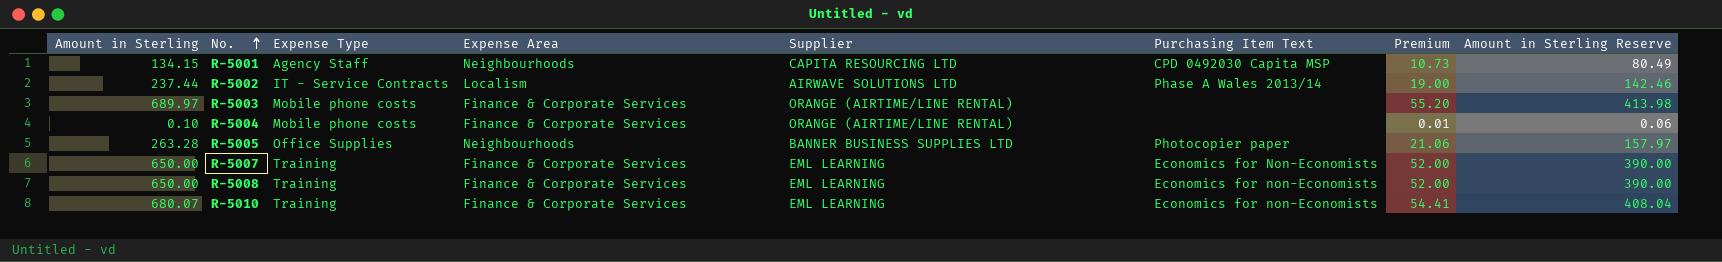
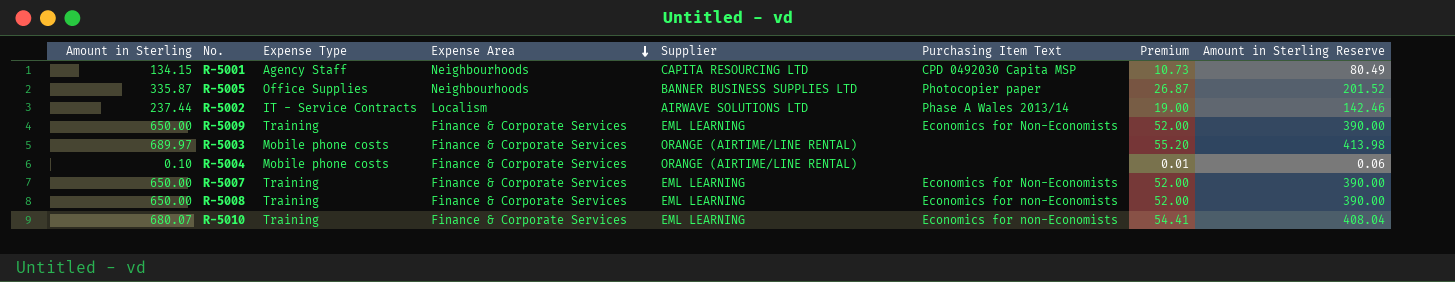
row order: No. ascending -> Expense Area descending
R-5005 | Amount in Sterling: 263.28 -> 335.87
R-5005 | Premium: 21.06 -> 26.87
R-5005 | Amount in Sterling Reserve: 157.97 -> 201.52
row R-5009: none -> 650.00 | Training | Finance & Corporate Services | EML LEARNING | Economics for Non-Economists | 52.00 | 390.00

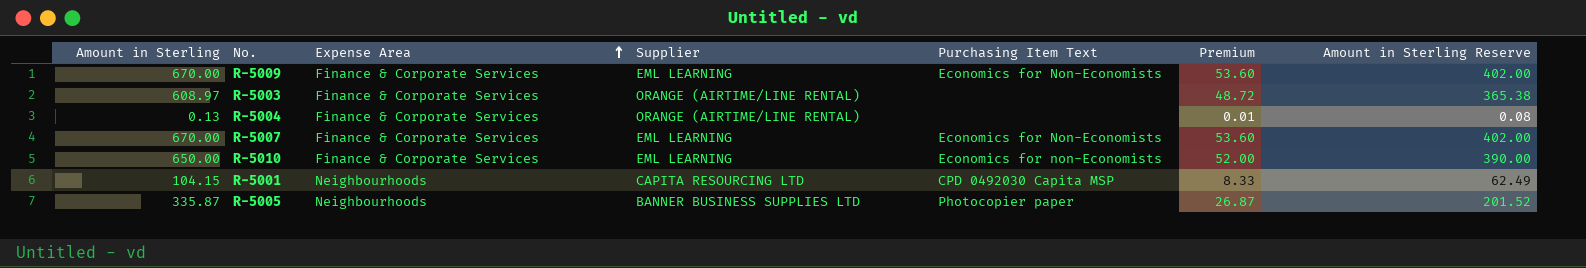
row order: Expense Area descending -> Expense Area ascending
column Expense Type | position: 3 -> none
row R-5002: 237.44 | IT - Service Contracts | Localism | AIRWAVE SOLUTIONS LTD | Phase A Wales 2013/14 | 19.00 | 142.46 -> none
row R-5008: 650.00 | Training | Finance & Corporate Services | EML LEARNING | Economics for non-Economists | 52.00 | 390.00 -> none
R-5009 | Amount in Sterling: 650.00 -> 670.00
R-5009 | Premium: 52.00 -> 53.60
R-5009 | Amount in Sterling Reserve: 390.00 -> 402.00
R-5003 | Amount in Sterling: 689.97 -> 608.97
R-5003 | Premium: 55.20 -> 48.72
R-5003 | Amount in Sterling Reserve: 413.98 -> 365.38
R-5004 | Amount in Sterling: 0.10 -> 0.13
R-5004 | Amount in Sterling Reserve: 0.06 -> 0.08
R-5007 | Amount in Sterling: 650.00 -> 670.00
R-5007 | Premium: 52.00 -> 53.60
R-5007 | Amount in Sterling Reserve: 390.00 -> 402.00
R-5010 | Amount in Sterling: 680.07 -> 650.00
R-5010 | Premium: 54.41 -> 52.00
R-5010 | Amount in Sterling Reserve: 408.04 -> 390.00
R-5001 | Amount in Sterling: 134.15 -> 104.15
R-5001 | Premium: 10.73 -> 8.33
R-5001 | Amount in Sterling Reserve: 80.49 -> 62.49

